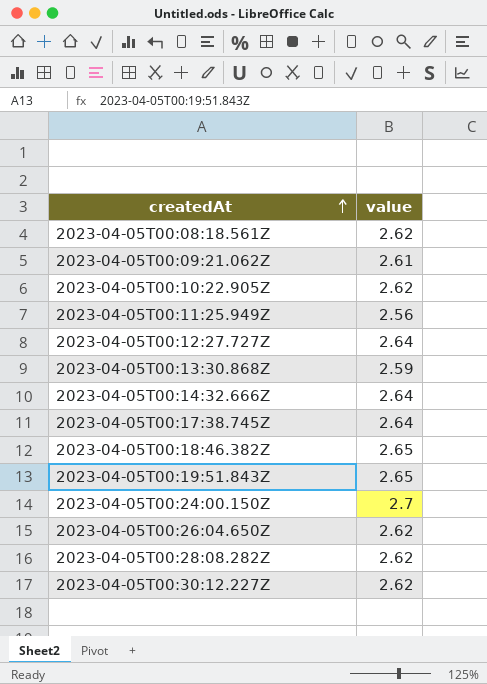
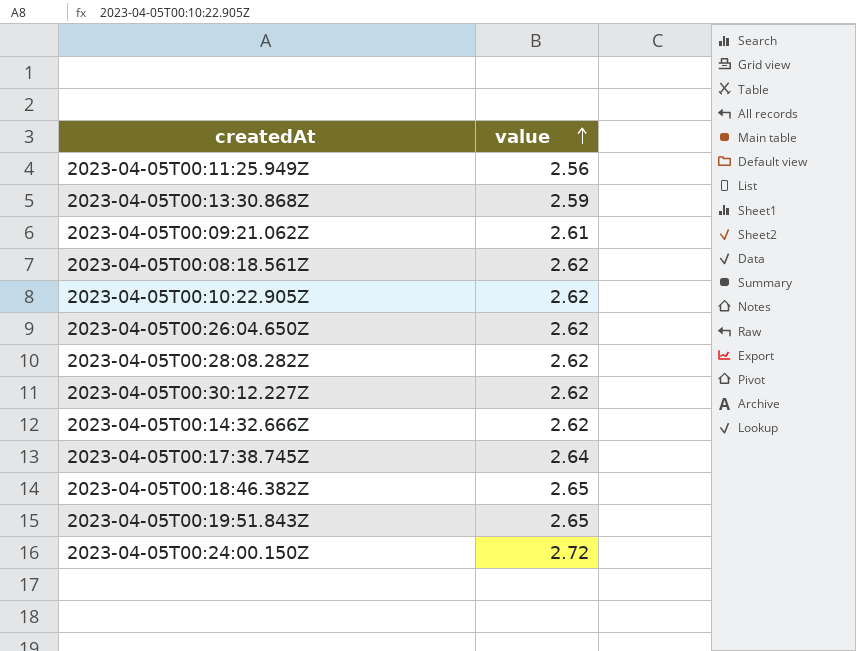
row order: createdAt ascending -> value ascending
row 2023-04-05T00:12:27.727Z: 2.64 -> none
2023-04-05T00:14:32.666Z | value: 2.64 -> 2.62
2023-04-05T00:24:00.150Z | value: 2.7 -> 2.72

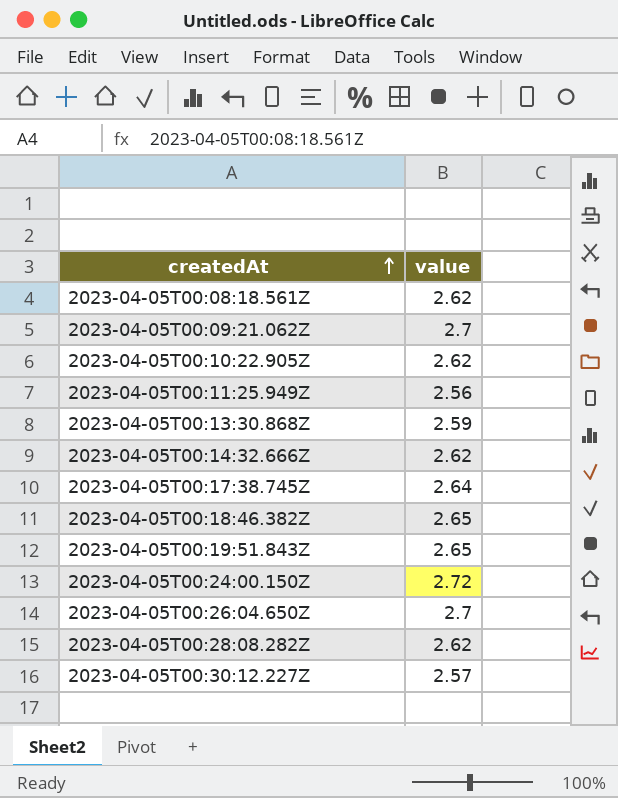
row order: value ascending -> createdAt ascending
2023-04-05T00:09:21.062Z | value: 2.61 -> 2.7
2023-04-05T00:26:04.650Z | value: 2.62 -> 2.7
2023-04-05T00:30:12.227Z | value: 2.62 -> 2.57

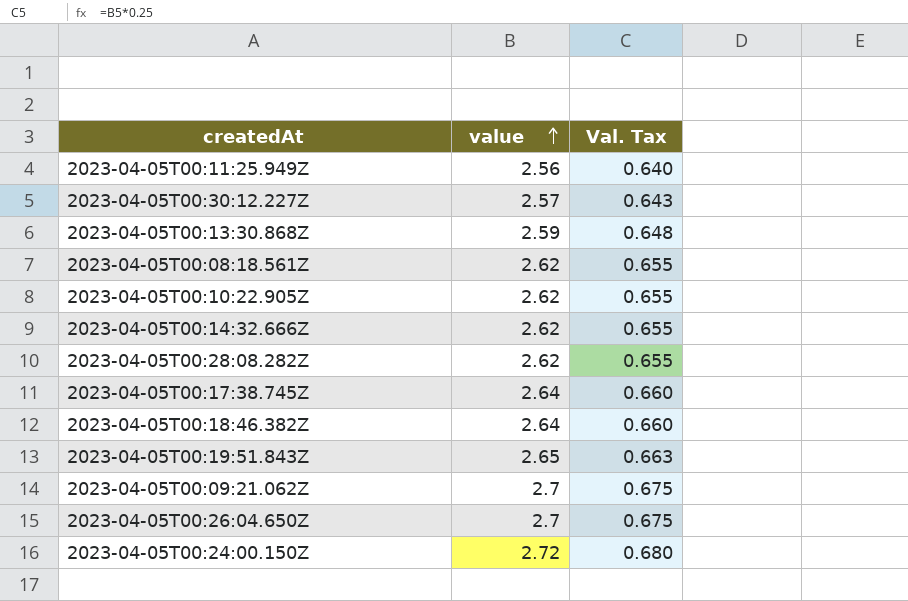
row order: createdAt ascending -> value ascending
column Val. Tax | formula: none -> [value] * 0.25
2023-04-05T00:18:46.382Z | value: 2.65 -> 2.64

